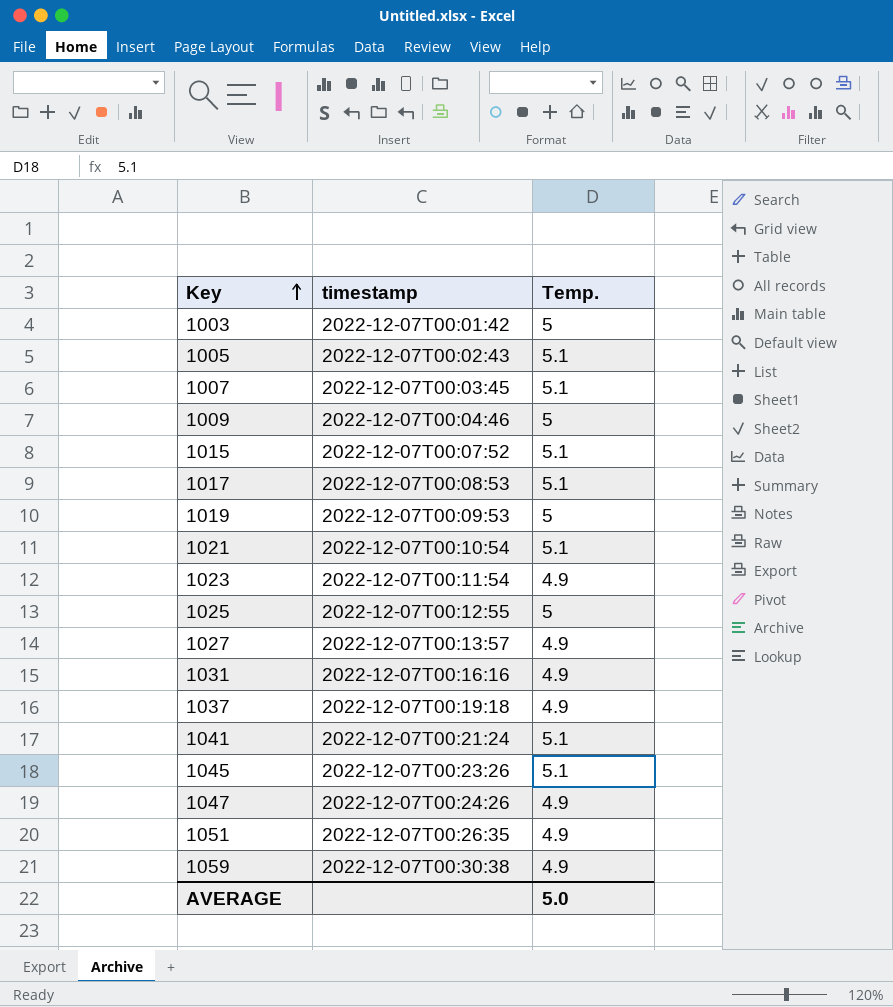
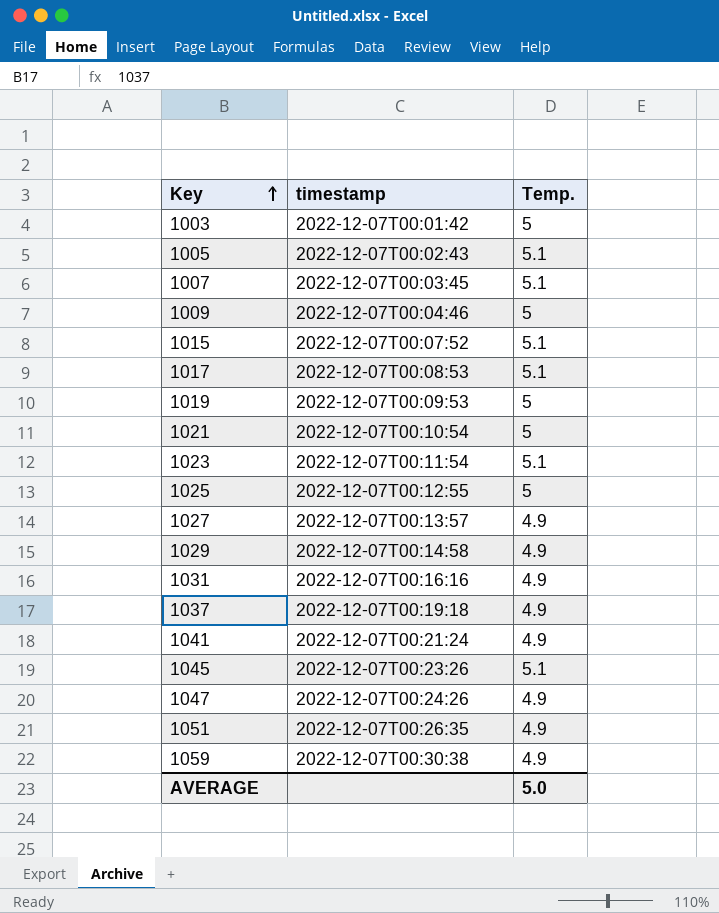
1021 | Temp.: 5.1 -> 5
1023 | Temp.: 4.9 -> 5.1
row 1029: none -> 2022-12-07T00:14:58 | 4.9
1041 | Temp.: 5.1 -> 4.9

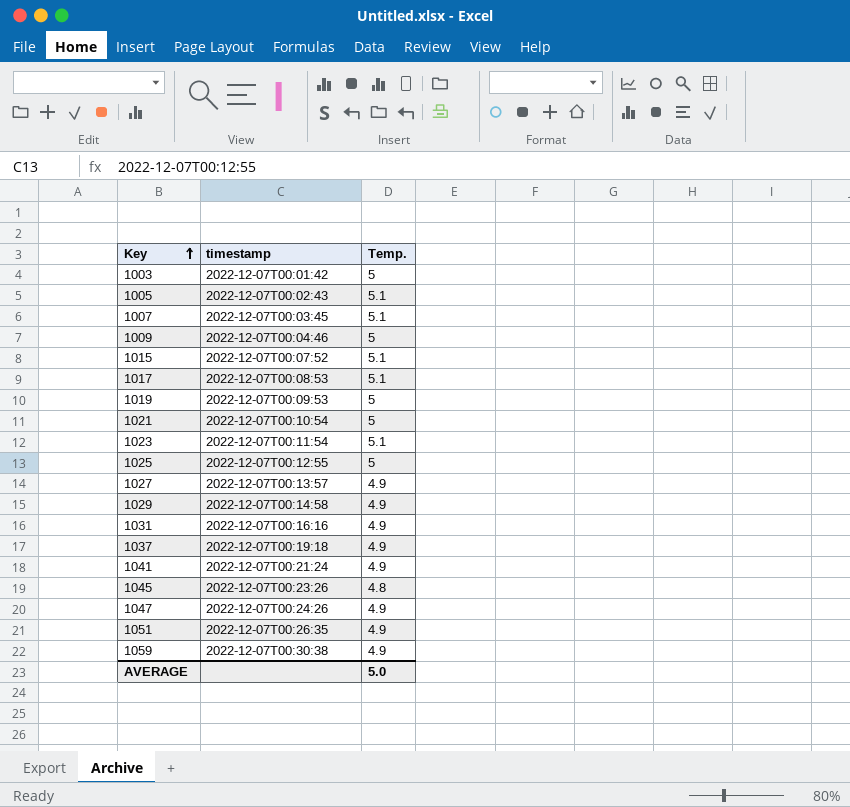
1045 | Temp.: 5.1 -> 4.8

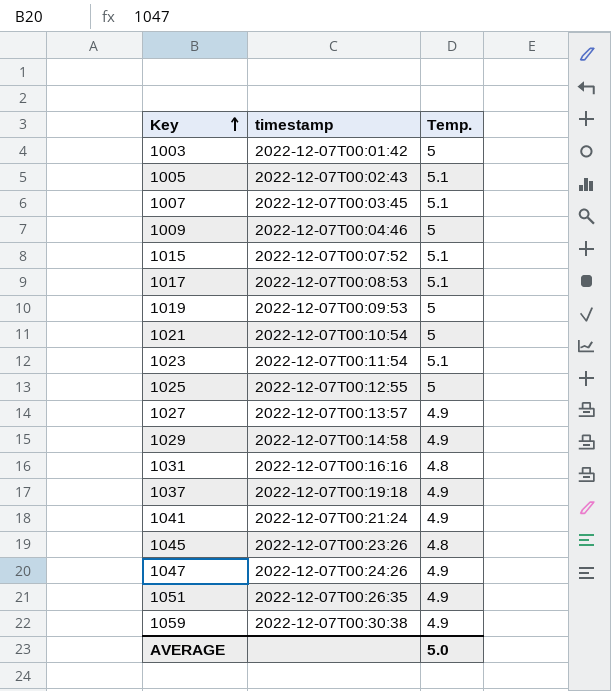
1031 | Temp.: 4.9 -> 4.8

